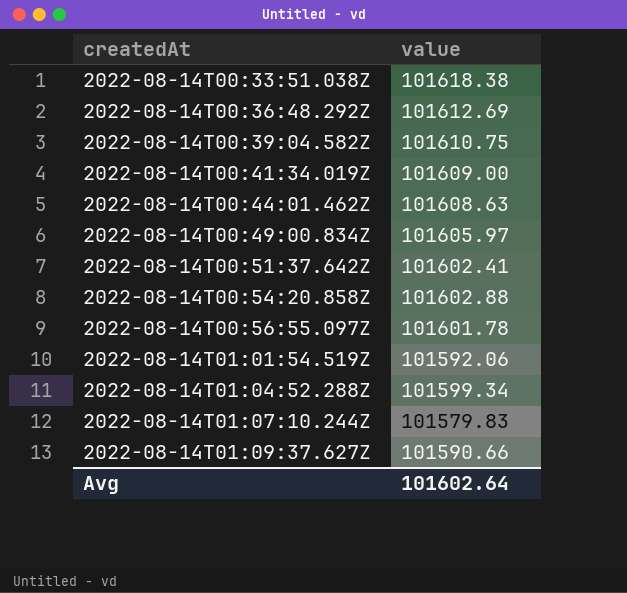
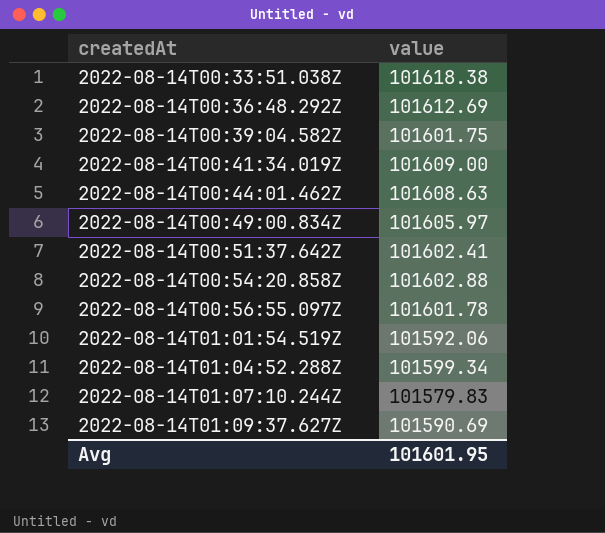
2022-08-14T00:39:04.582Z | value: 101610.75 -> 101601.75
2022-08-14T01:09:37.627Z | value: 101590.66 -> 101590.69
Avg | value: 101602.64 -> 101601.95

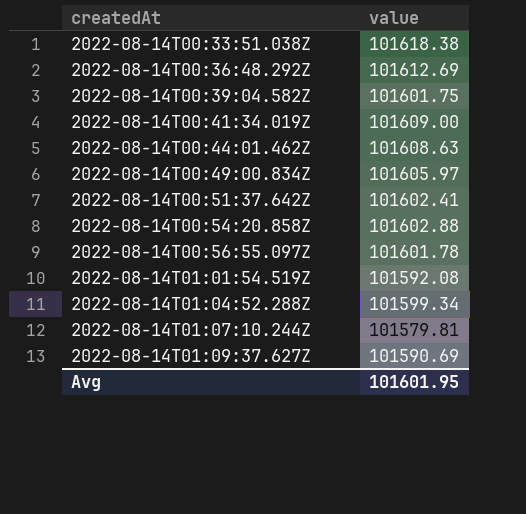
2022-08-14T01:01:54.519Z | value: 101592.06 -> 101592.08
2022-08-14T01:07:10.244Z | value: 101579.83 -> 101579.81

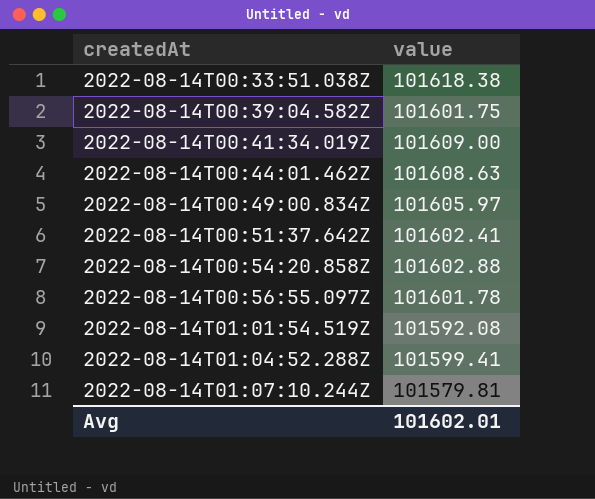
row 2022-08-14T00:36:48.292Z: 101612.69 -> none
row 2022-08-14T01:09:37.627Z: 101590.69 -> none
2022-08-14T01:04:52.288Z | value: 101599.34 -> 101599.41
Avg | value: 101601.95 -> 101602.01

